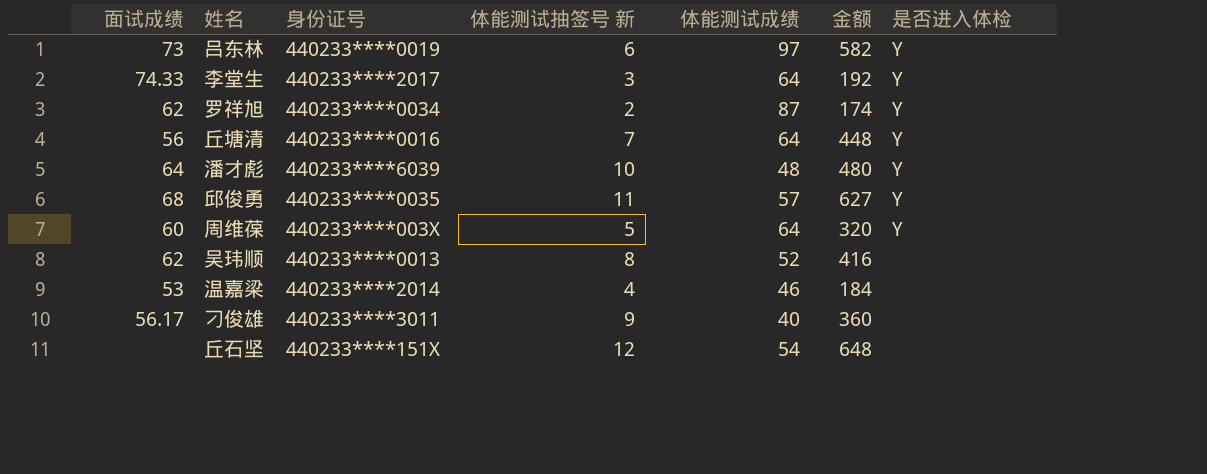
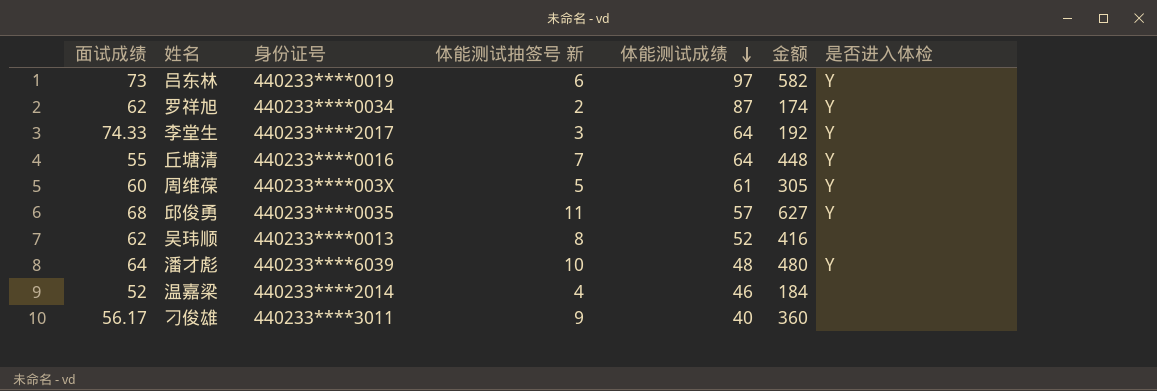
row order: none -> 体能测试成绩 descending
row 丘石坚: none | 440233****151X | 12 | 54 | 648 | none -> none
丘塘清 | 面试成绩: 56 -> 55
周维葆 | 体能测试成绩: 64 -> 61
周维葆 | 金额: 320 -> 305
温嘉梁 | 面试成绩: 53 -> 52

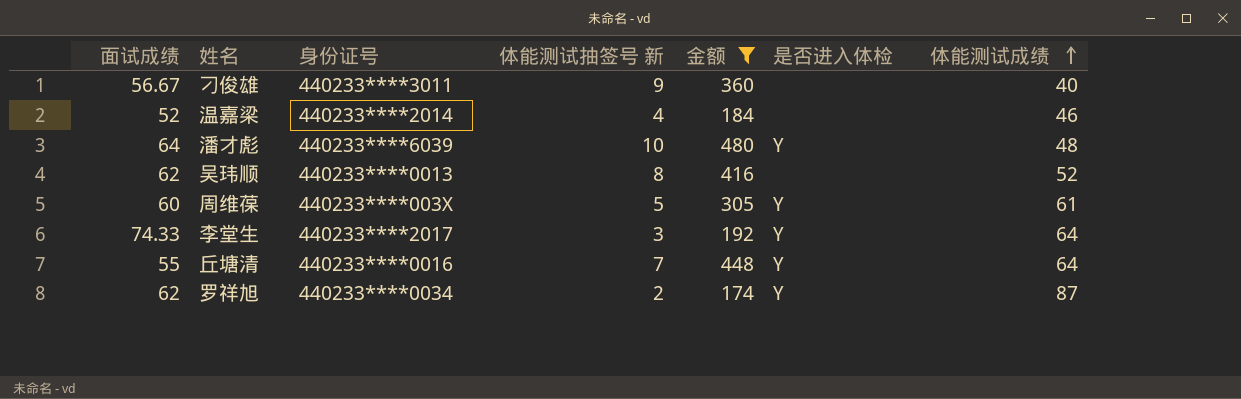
filter: none -> 金额 <= 480
row order: 体能测试成绩 descending -> 体能测试成绩 ascending
column 体能测试成绩 | position: 5 -> 7
刁俊雄 | 面试成绩: 56.17 -> 56.67

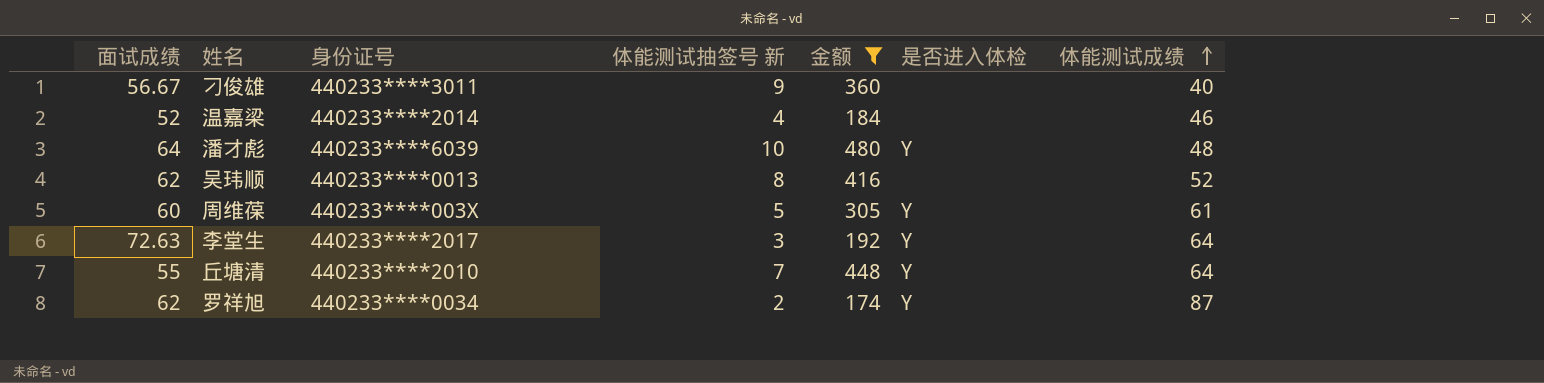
李堂生 | 面试成绩: 74.33 -> 72.63
丘塘清 | 身份证号: 440233****0016 -> 440233****2010

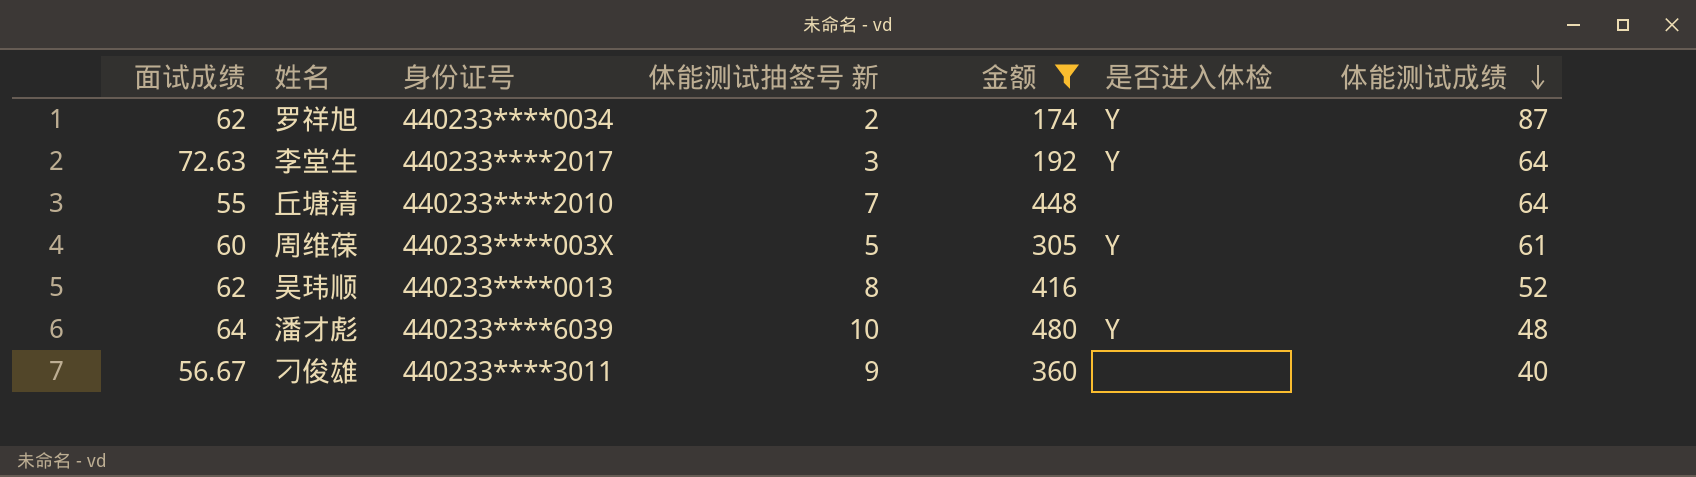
row order: 体能测试成绩 ascending -> 体能测试成绩 descending
row 温嘉梁: 52 | 440233****2014 | 4 | 184 | none | 46 -> none
丘塘清 | 是否进入体检: Y -> none

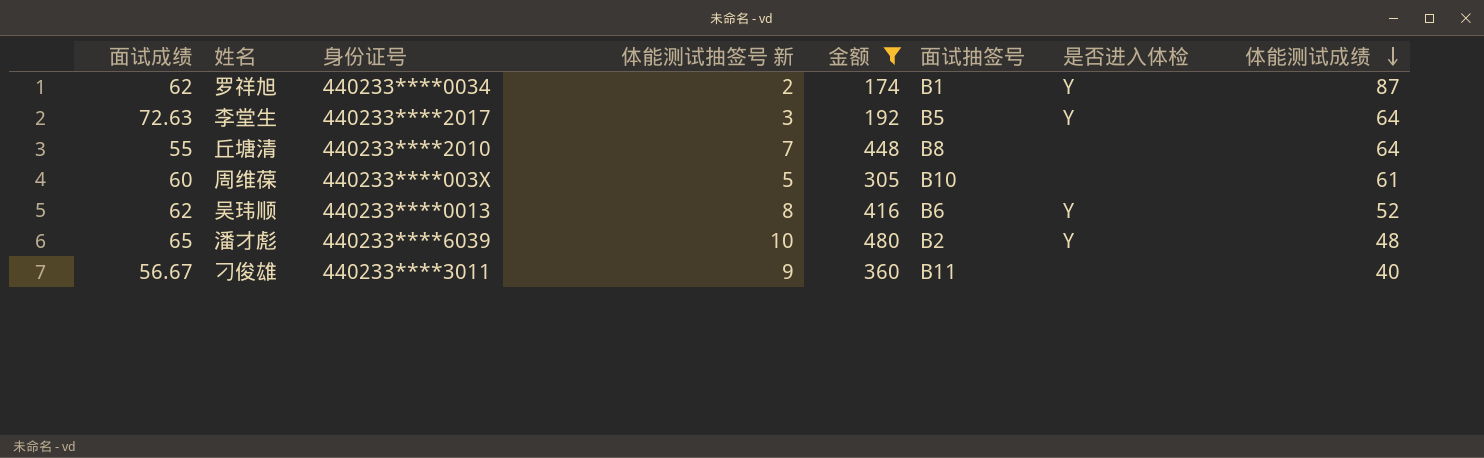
column 面试抽签号 | position: none -> 6
周维葆 | 是否进入体检: Y -> none
吴玮顺 | 是否进入体检: none -> Y
潘才彪 | 面试成绩: 64 -> 65

